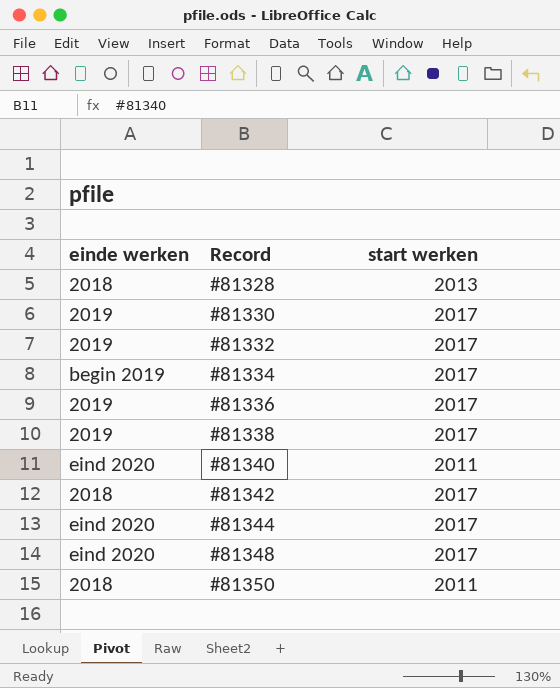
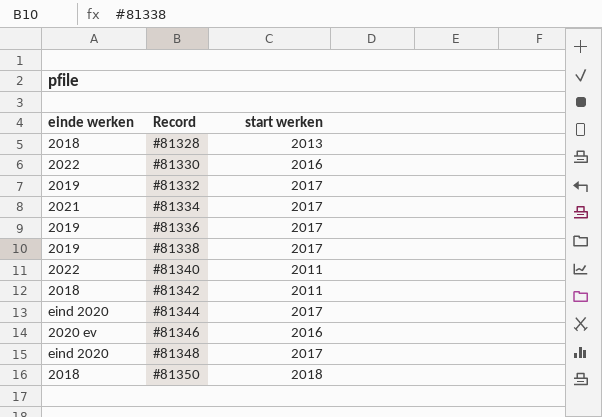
#81330 | einde werken: 2019 -> 2022
#81330 | start werken: 2017 -> 2016
#81334 | einde werken: begin 2019 -> 2021
#81340 | einde werken: eind 2020 -> 2022
#81342 | start werken: 2017 -> 2011
row #81346: none -> 2020 ev | 2016
#81350 | start werken: 2011 -> 2018

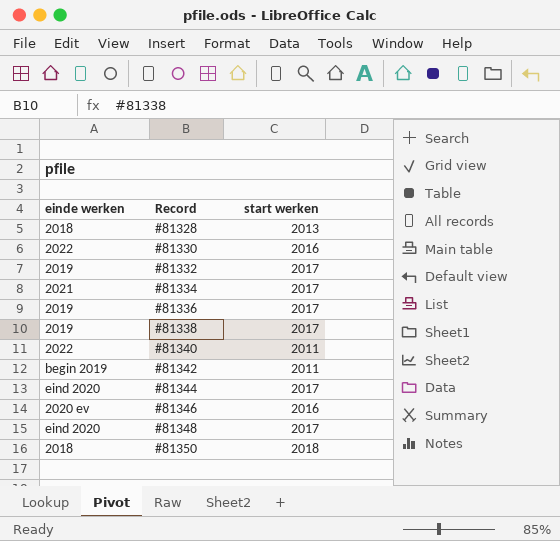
#81342 | einde werken: 2018 -> begin 2019

